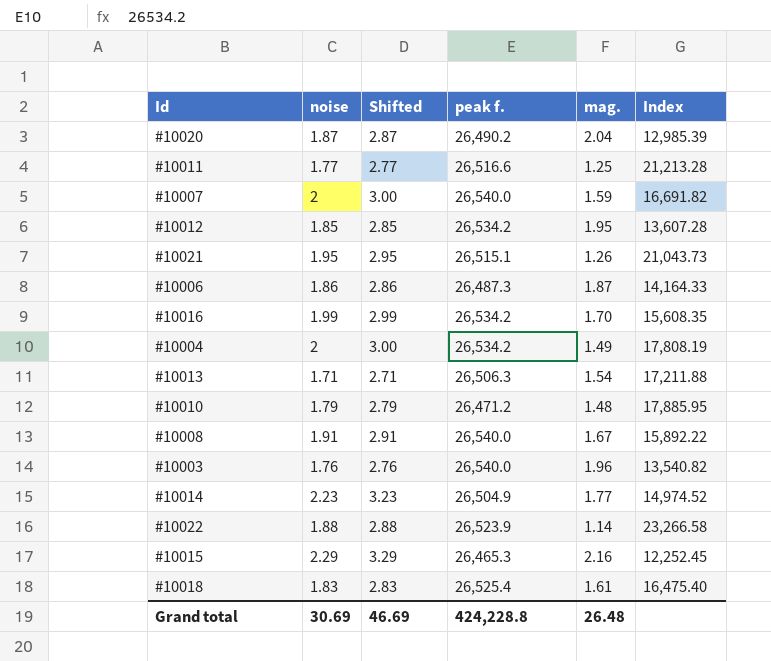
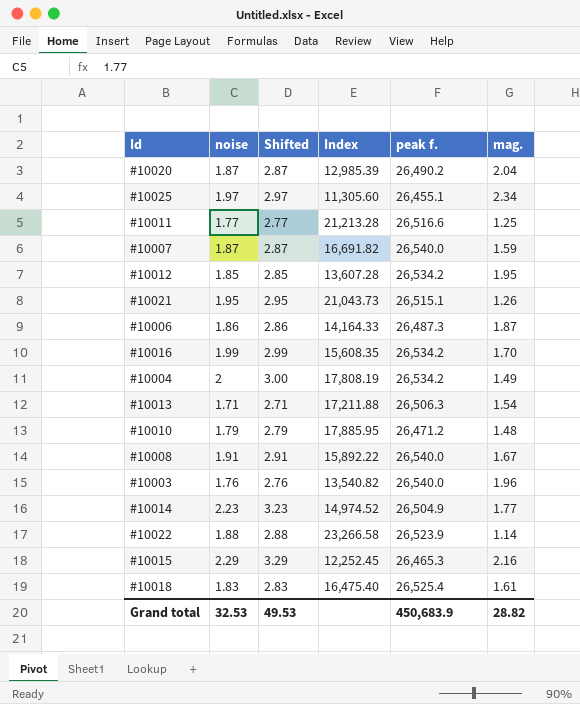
column Index | position: 6 -> 4
row #10025: none -> 1.97 | 2.97 | 11,305.60 | 26,455.1 | 2.34
#10007 | noise: 2 -> 1.87
#10007 | Shifted: 3.00 -> 2.87
Grand total | noise: 30.69 -> 32.53
Grand total | Shifted: 46.69 -> 49.53
Grand total | peak f.: 424,228.8 -> 450,683.9
Grand total | mag.: 26.48 -> 28.82

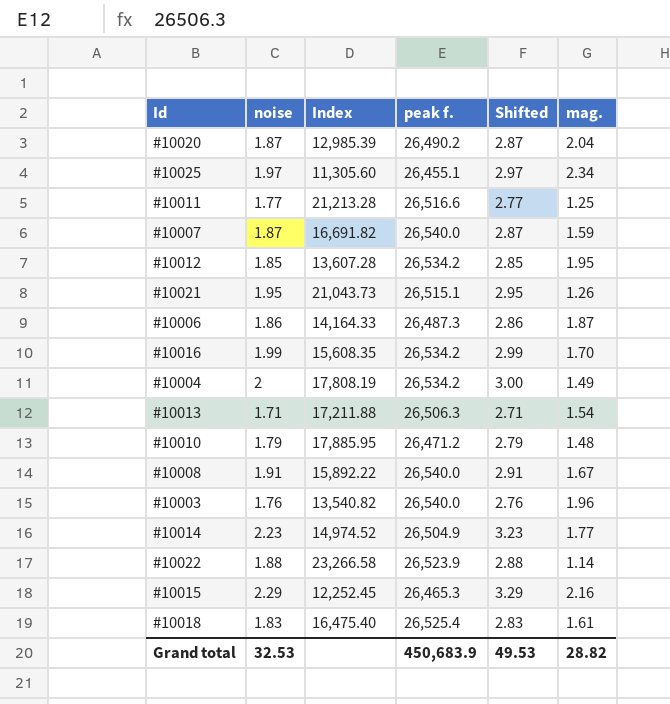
column Shifted | position: 3 -> 5

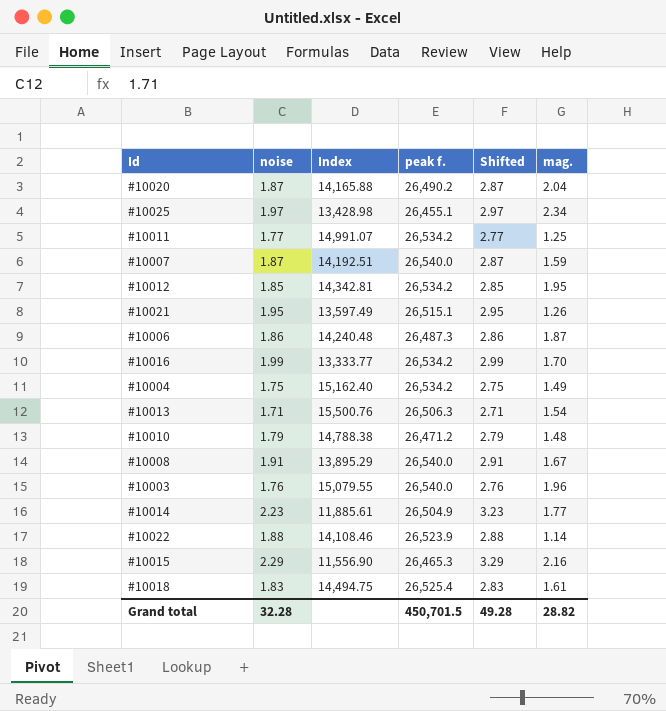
column Index | formula: [peak f.] / [mag.] -> [peak f.] / [noise]
#10011 | peak f.: 26,516.6 -> 26,534.2
#10004 | noise: 2 -> 1.75
#10004 | Shifted: 3.00 -> 2.75
Grand total | noise: 32.53 -> 32.28
Grand total | peak f.: 450,683.9 -> 450,701.5
Grand total | Shifted: 49.53 -> 49.28

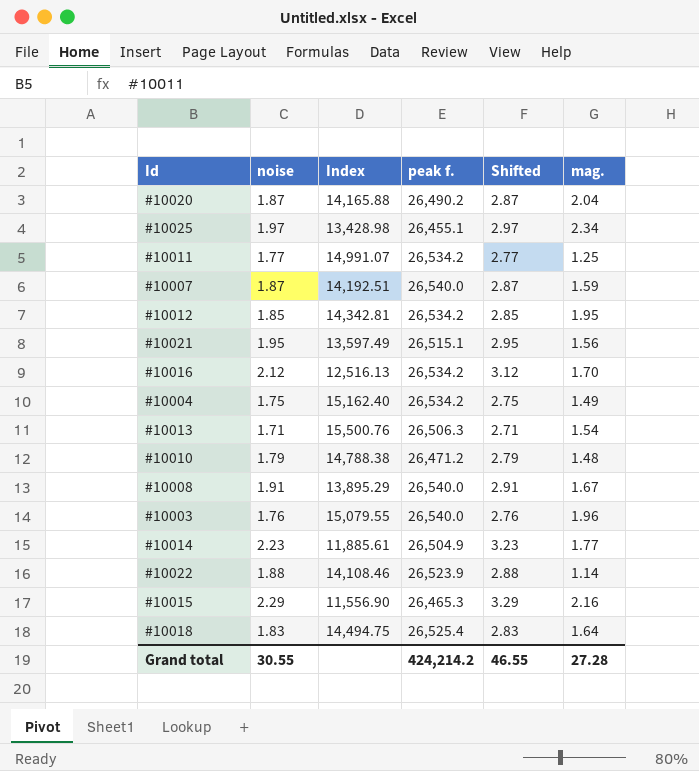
row #10006: 1.86 | 14,240.48 | 26,487.3 | 2.86 | 1.87 -> none
#10021 | mag.: 1.26 -> 1.56
#10016 | noise: 1.99 -> 2.12
#10016 | Index: 13,333.77 -> 12,516.13
#10016 | Shifted: 2.99 -> 3.12
#10018 | mag.: 1.61 -> 1.64
Grand total | noise: 32.28 -> 30.55
Grand total | peak f.: 450,701.5 -> 424,214.2
Grand total | Shifted: 49.28 -> 46.55
Grand total | mag.: 28.82 -> 27.28

